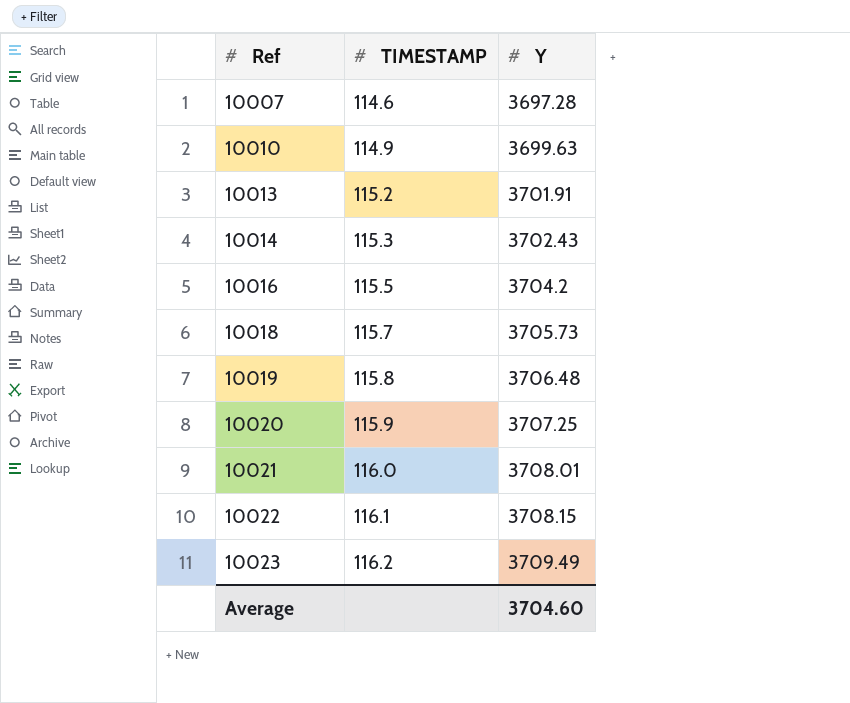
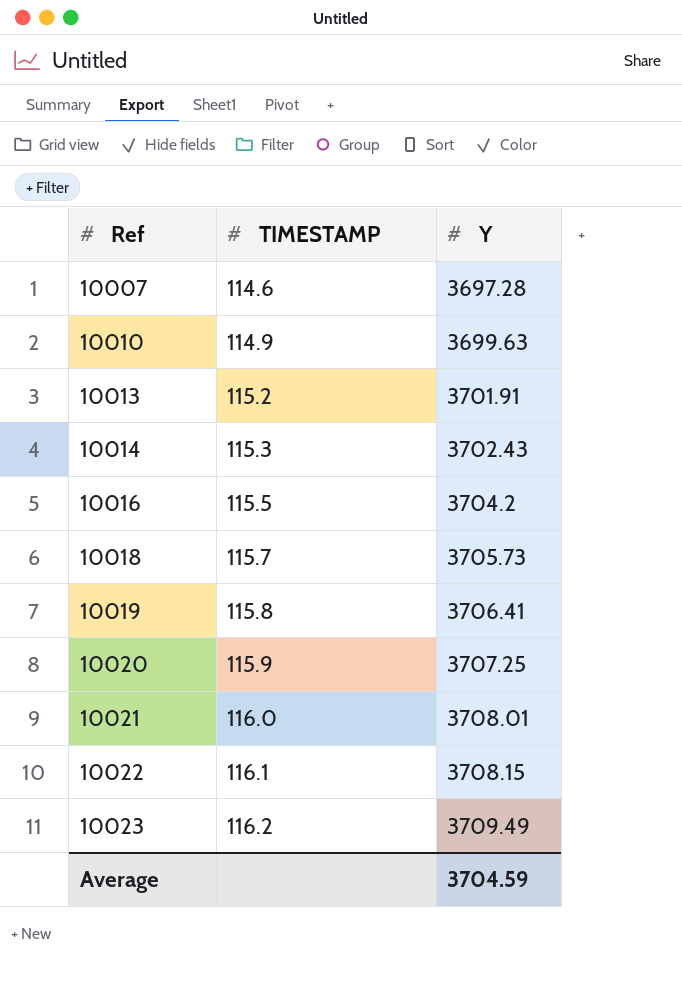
10019 | Y: 3706.48 -> 3706.41
Average | Y: 3704.60 -> 3704.59

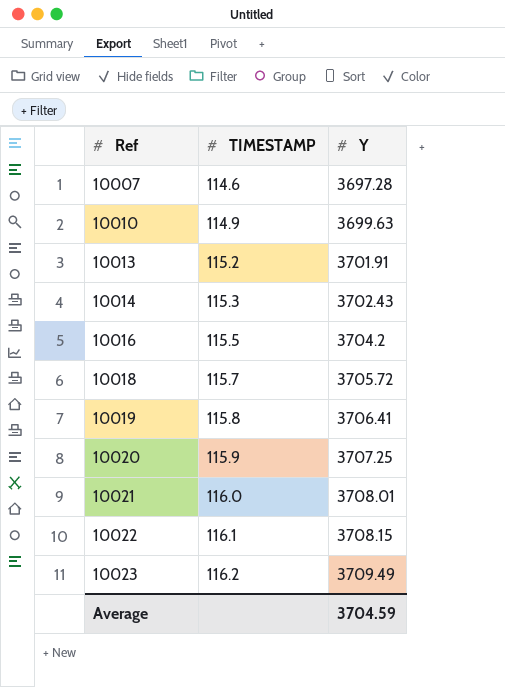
10018 | Y: 3705.73 -> 3705.72

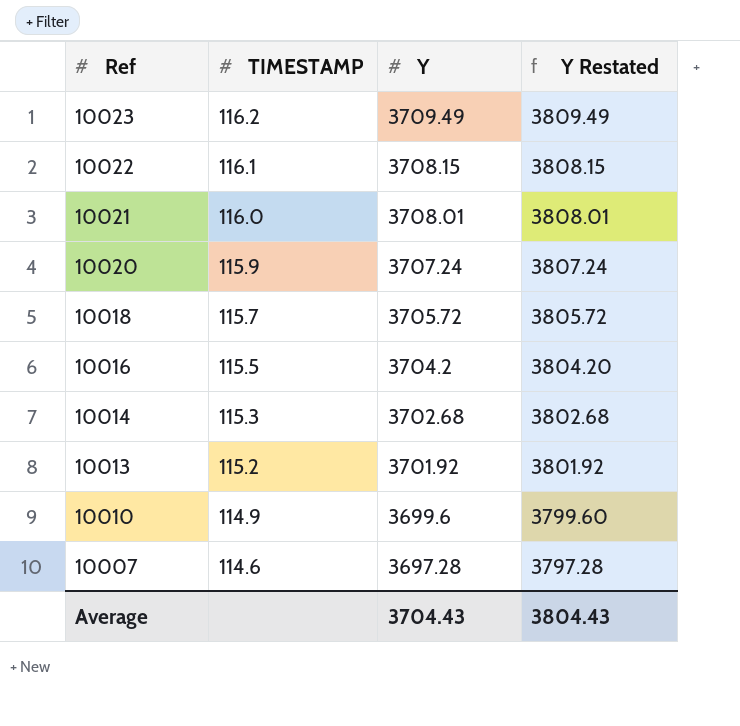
row order: Ref ascending -> Ref descending
column Y Restated | formula: none -> [Y] + 100
row 10019: 115.8 | 3706.41 -> none
10020 | Y: 3707.25 -> 3707.24
10014 | Y: 3702.43 -> 3702.68
10013 | Y: 3701.91 -> 3701.92
10010 | Y: 3699.63 -> 3699.6
Average | Y: 3704.59 -> 3704.43

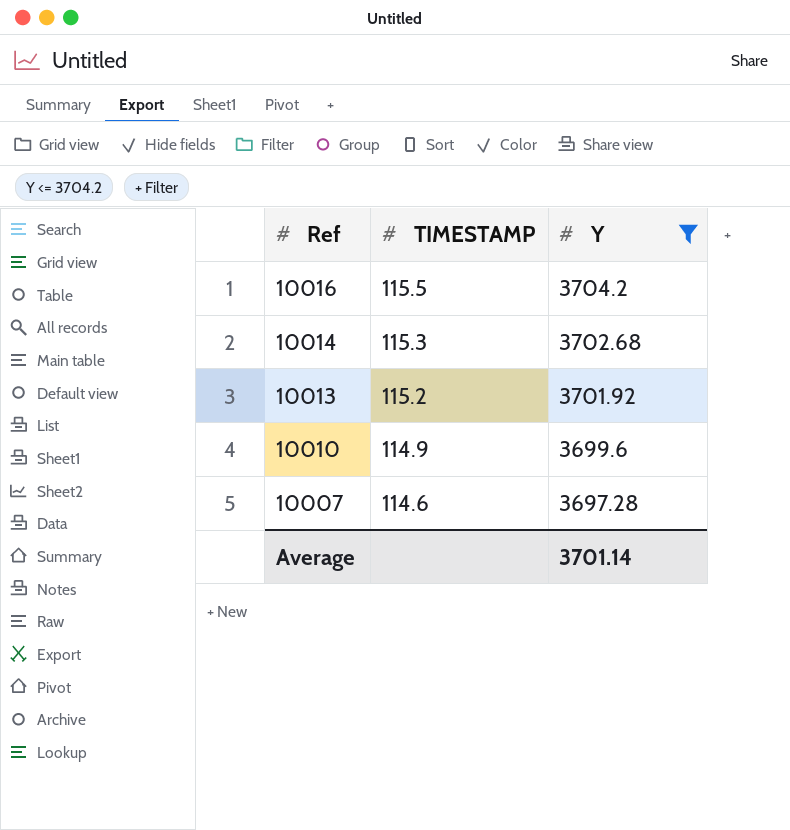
filter: none -> Y <= 3704.2
column Y Restated | formula: [Y] + 100 -> none
Average | Y: 3704.43 -> 3701.14

